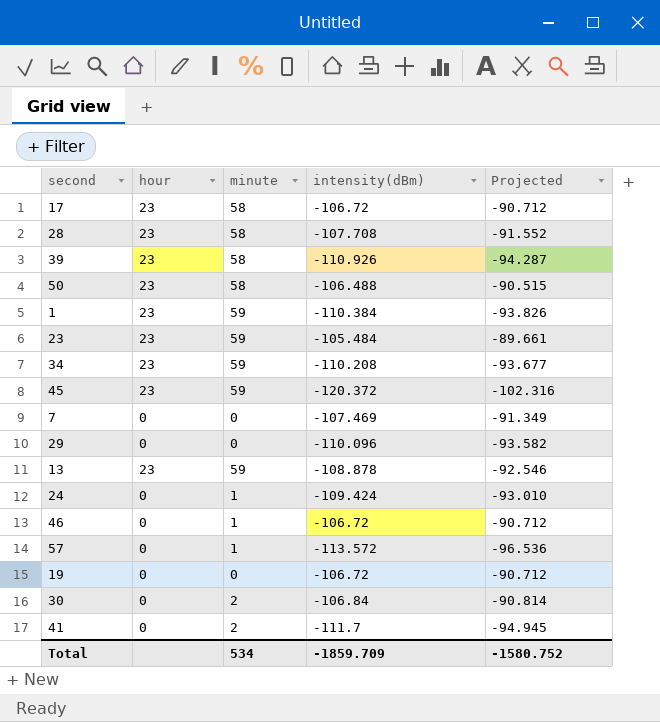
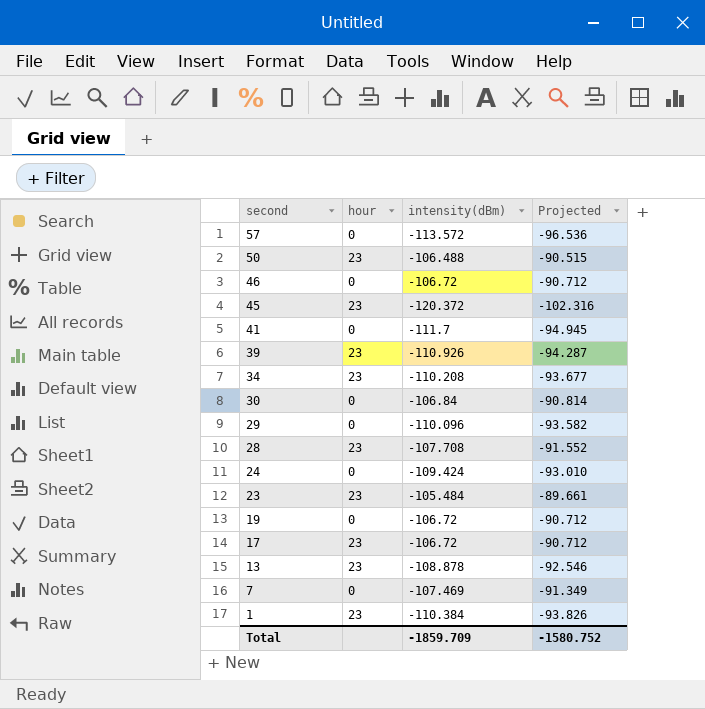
row order: none -> second descending
column minute | position: 3 -> none

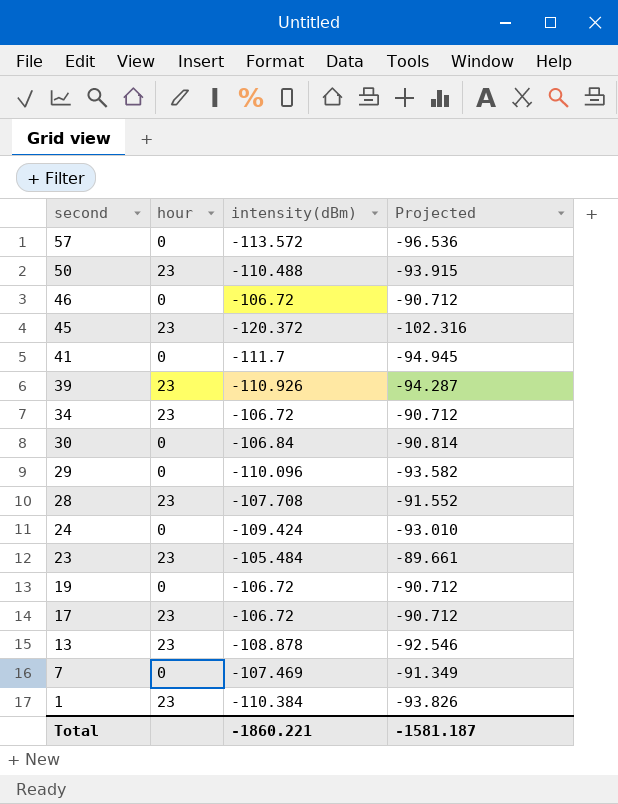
50 | intensity(dBm): -106.488 -> -110.488
50 | Projected: -90.515 -> -93.915
34 | intensity(dBm): -110.208 -> -106.72
34 | Projected: -93.677 -> -90.712
Total | intensity(dBm): -1859.709 -> -1860.221
Total | Projected: -1580.752 -> -1581.187

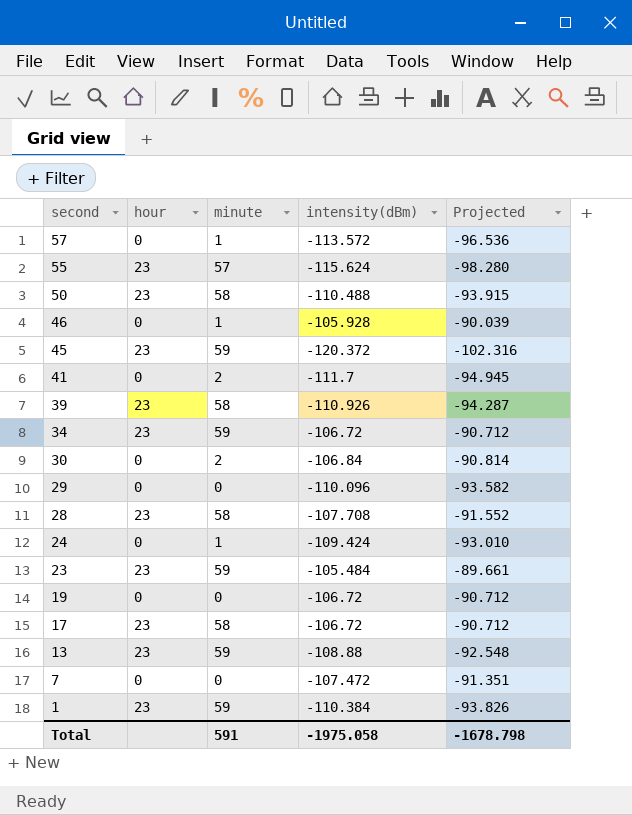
column minute | position: none -> 3
row 55: none -> 23 | 57 | -115.624 | -98.280
46 | intensity(dBm): -106.72 -> -105.928
46 | Projected: -90.712 -> -90.039
13 | intensity(dBm): -108.878 -> -108.88
13 | Projected: -92.546 -> -92.548
7 | intensity(dBm): -107.469 -> -107.472
7 | Projected: -91.349 -> -91.351
Total | intensity(dBm): -1860.221 -> -1975.058
Total | Projected: -1581.187 -> -1678.798

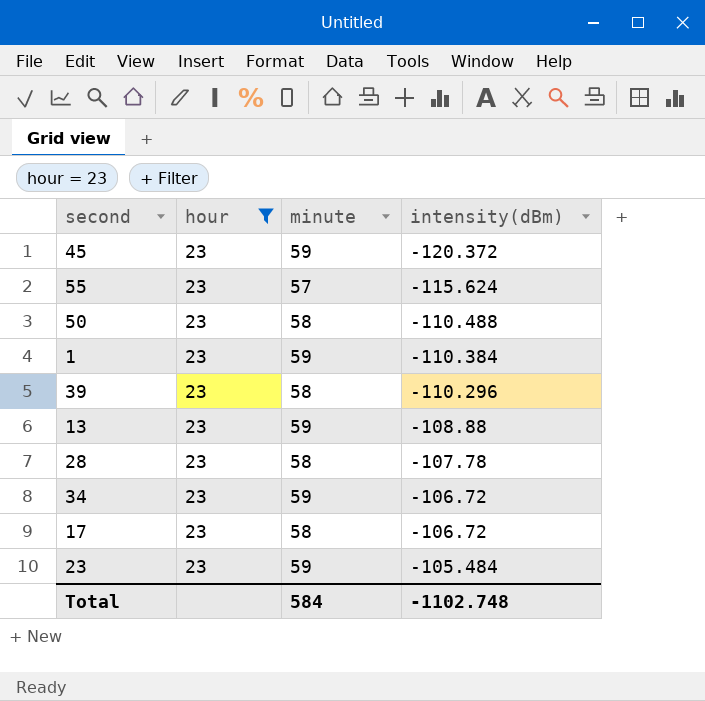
filter: none -> hour = 23
row order: second descending -> intensity(dBm) ascending
column Projected | formula: [intensity(dBm)] * 0.85 -> none
39 | intensity(dBm): -110.926 -> -110.296
28 | intensity(dBm): -107.708 -> -107.78
Total | minute: 591 -> 584
Total | intensity(dBm): -1975.058 -> -1102.748

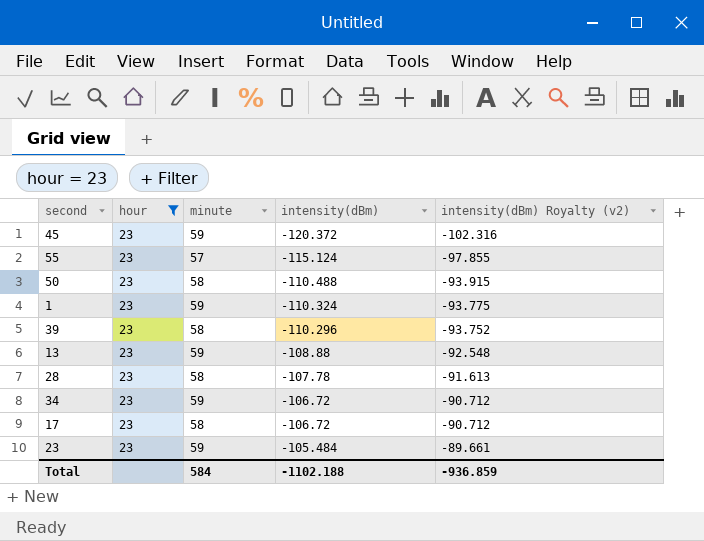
column intensity(dBm) Royalty (v2) | formula: none -> [intensity(dBm)] * 0.85
55 | intensity(dBm): -115.624 -> -115.124
1 | intensity(dBm): -110.384 -> -110.324
Total | intensity(dBm): -1102.748 -> -1102.188

